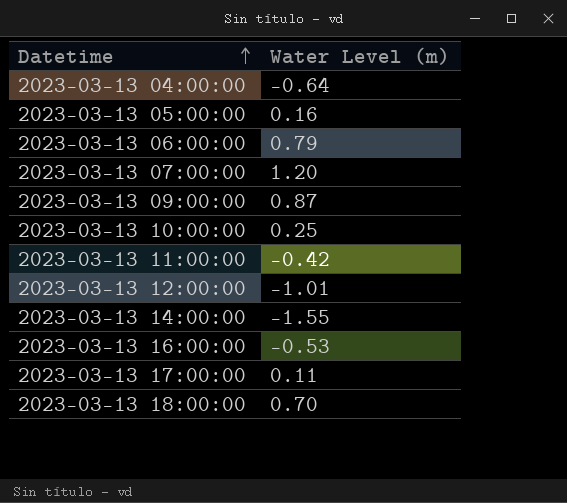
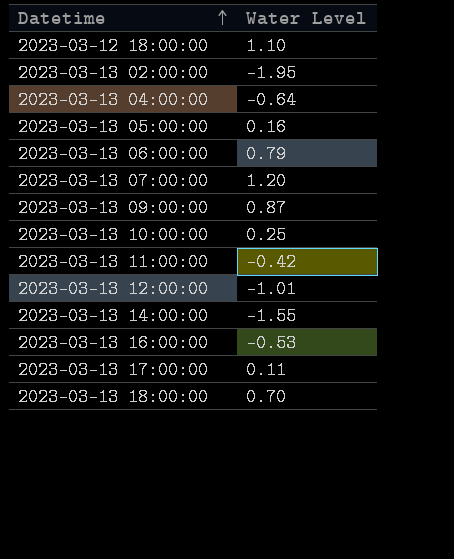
column name: Water Level (m) -> Water Level
row 2023-03-12 18:00:00: none -> 1.10
row 2023-03-13 02:00:00: none -> -1.95

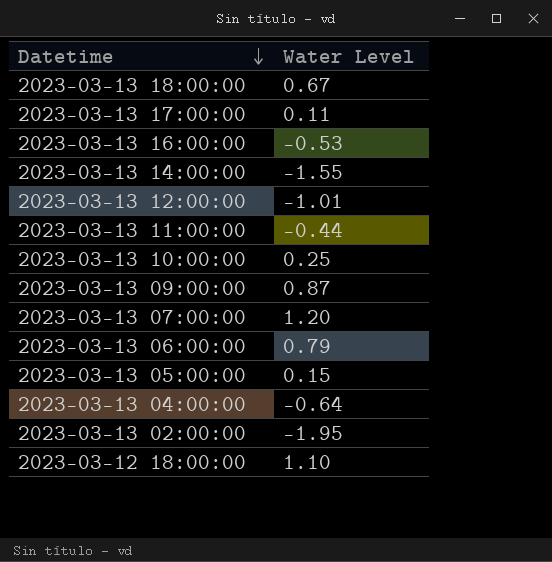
row order: Datetime ascending -> Datetime descending
2023-03-13 18:00:00 | Water Level: 0.70 -> 0.67
2023-03-13 11:00:00 | Water Level: -0.42 -> -0.44
2023-03-13 05:00:00 | Water Level: 0.16 -> 0.15

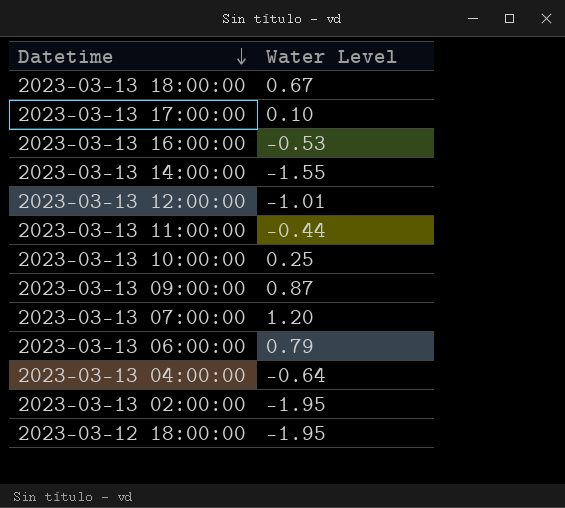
row 2023-03-13 05:00:00: 0.15 -> none
2023-03-13 17:00:00 | Water Level: 0.11 -> 0.10
2023-03-12 18:00:00 | Water Level: 1.10 -> -1.95

